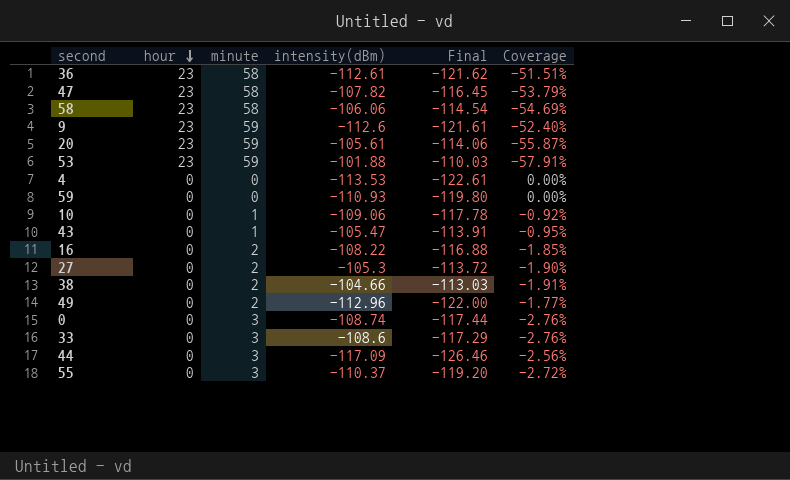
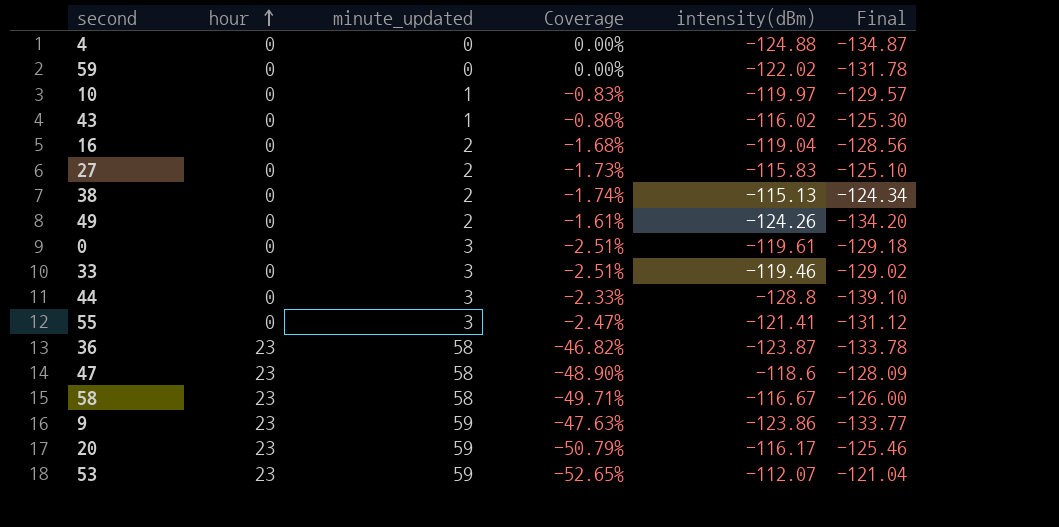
row order: hour descending -> hour ascending
column name: minute -> minute_updated
column Coverage | position: 6 -> 4
4 | intensity(dBm): -113.53 -> -124.88
4 | Final: -122.61 -> -134.87
59 | intensity(dBm): -110.93 -> -122.02
59 | Final: -119.80 -> -131.78
10 | Coverage: -0.92% -> -0.83%
10 | intensity(dBm): -109.06 -> -119.97
10 | Final: -117.78 -> -129.57
43 | Coverage: -0.95% -> -0.86%
43 | intensity(dBm): -105.47 -> -116.02
43 | Final: -113.91 -> -125.30
16 | Coverage: -1.85% -> -1.68%
16 | intensity(dBm): -108.22 -> -119.04
16 | Final: -116.88 -> -128.56
27 | Coverage: -1.90% -> -1.73%
27 | intensity(dBm): -105.3 -> -115.83
27 | Final: -113.72 -> -125.10
38 | Coverage: -1.91% -> -1.74%
38 | intensity(dBm): -104.66 -> -115.13
38 | Final: -113.03 -> -124.34
49 | Coverage: -1.77% -> -1.61%
49 | intensity(dBm): -112.96 -> -124.26
49 | Final: -122.00 -> -134.20
0 | Coverage: -2.76% -> -2.51%
0 | intensity(dBm): -108.74 -> -119.61
0 | Final: -117.44 -> -129.18
33 | Coverage: -2.76% -> -2.51%
33 | intensity(dBm): -108.6 -> -119.46
33 | Final: -117.29 -> -129.02
44 | Coverage: -2.56% -> -2.33%
44 | intensity(dBm): -117.09 -> -128.8
44 | Final: -126.46 -> -139.10
55 | Coverage: -2.72% -> -2.47%
55 | intensity(dBm): -110.37 -> -121.41
55 | Final: -119.20 -> -131.12
36 | Coverage: -51.51% -> -46.82%
36 | intensity(dBm): -112.61 -> -123.87
36 | Final: -121.62 -> -133.78
47 | Coverage: -53.79% -> -48.90%
47 | intensity(dBm): -107.82 -> -118.6
47 | Final: -116.45 -> -128.09
58 | Coverage: -54.69% -> -49.71%
58 | intensity(dBm): -106.06 -> -116.67
58 | Final: -114.54 -> -126.00
9 | Coverage: -52.40% -> -47.63%
9 | intensity(dBm): -112.6 -> -123.86
9 | Final: -121.61 -> -133.77
20 | Coverage: -55.87% -> -50.79%
20 | intensity(dBm): -105.61 -> -116.17
20 | Final: -114.06 -> -125.46
53 | Coverage: -57.91% -> -52.65%
53 | intensity(dBm): -101.88 -> -112.07
53 | Final: -110.03 -> -121.04

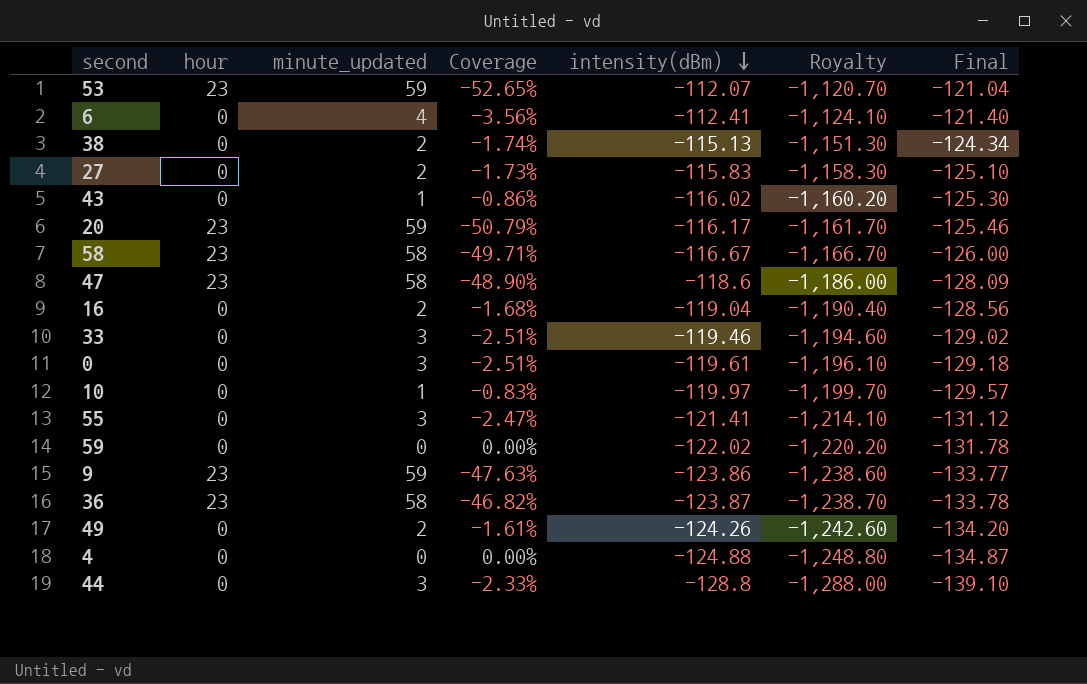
row order: hour ascending -> intensity(dBm) descending
column Royalty | formula: none -> [intensity(dBm)] * 10
row 6: none -> 0 | 4 | -3.56% | -112.41 | -1,124.10 | -121.40

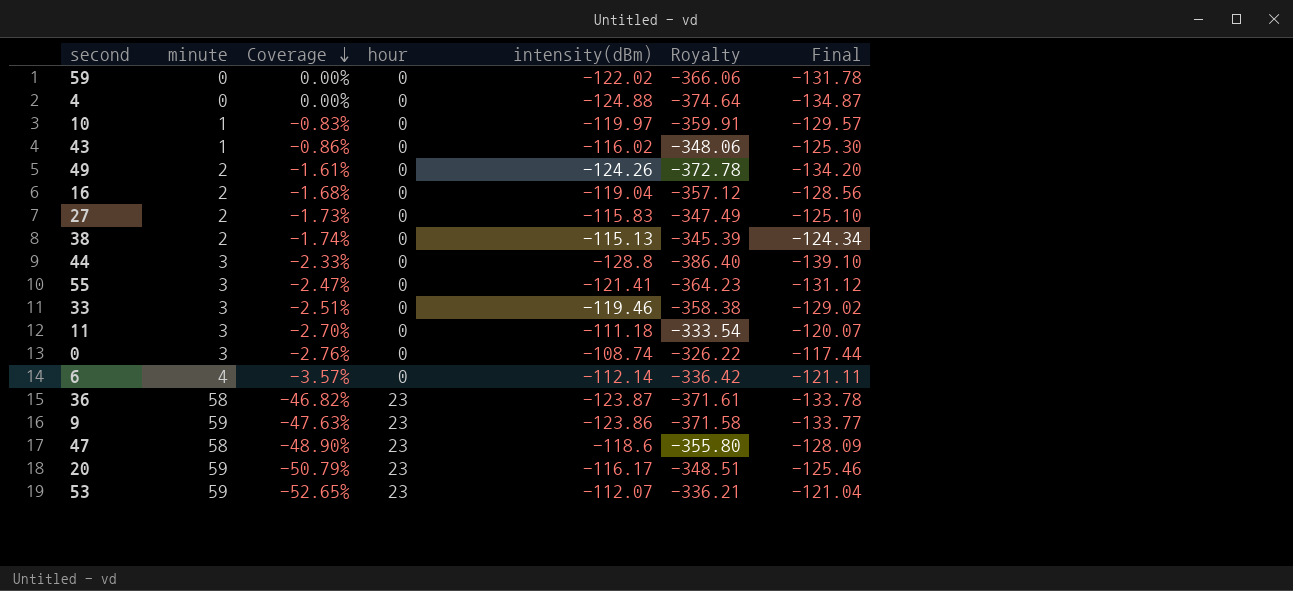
row order: intensity(dBm) descending -> Coverage descending
column name: minute_updated -> minute
column hour | position: 2 -> 4
column Royalty | formula: [intensity(dBm)] * 10 -> [intensity(dBm)] * 3
row 58: 23 | 58 | -49.71% | -116.67 | -1,166.70 | -126.00 -> none
row 11: none -> 3 | -2.70% | 0 | -111.18 | -333.54 | -120.07
0 | Coverage: -2.51% -> -2.76%
0 | intensity(dBm): -119.61 -> -108.74
0 | Final: -129.18 -> -117.44
6 | Coverage: -3.56% -> -3.57%
6 | intensity(dBm): -112.41 -> -112.14
6 | Final: -121.40 -> -121.11

